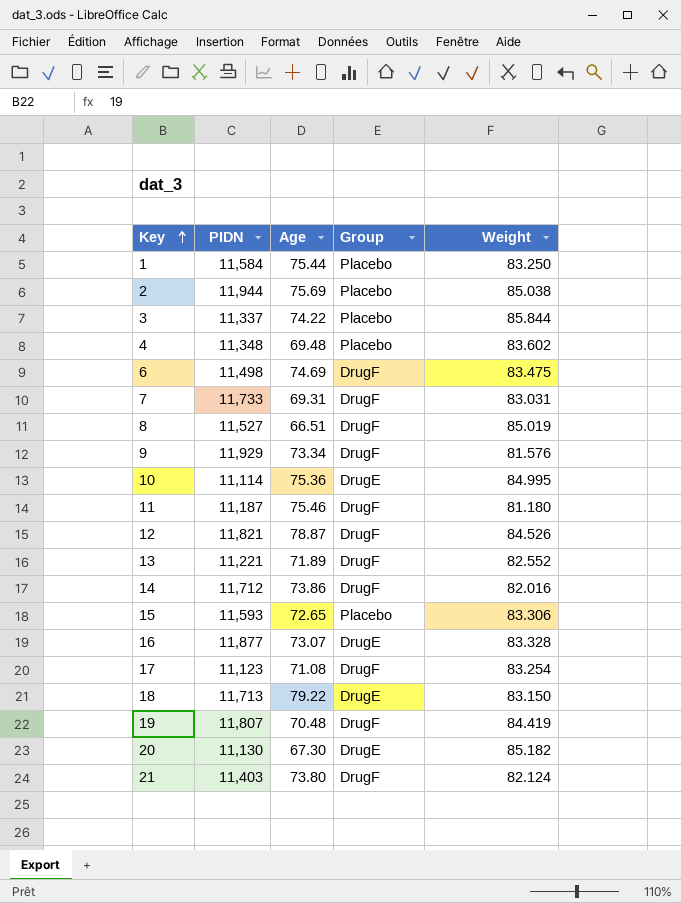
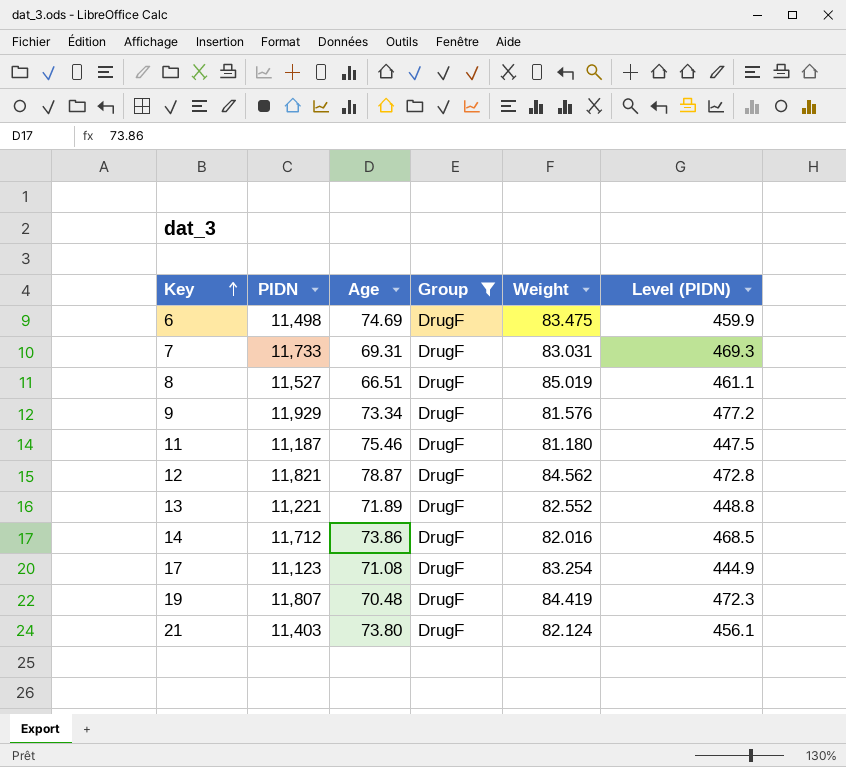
filter: none -> Group = DrugF
column Level (PIDN) | formula: none -> [PIDN] * 0.04
12 | Weight: 84.526 -> 84.562

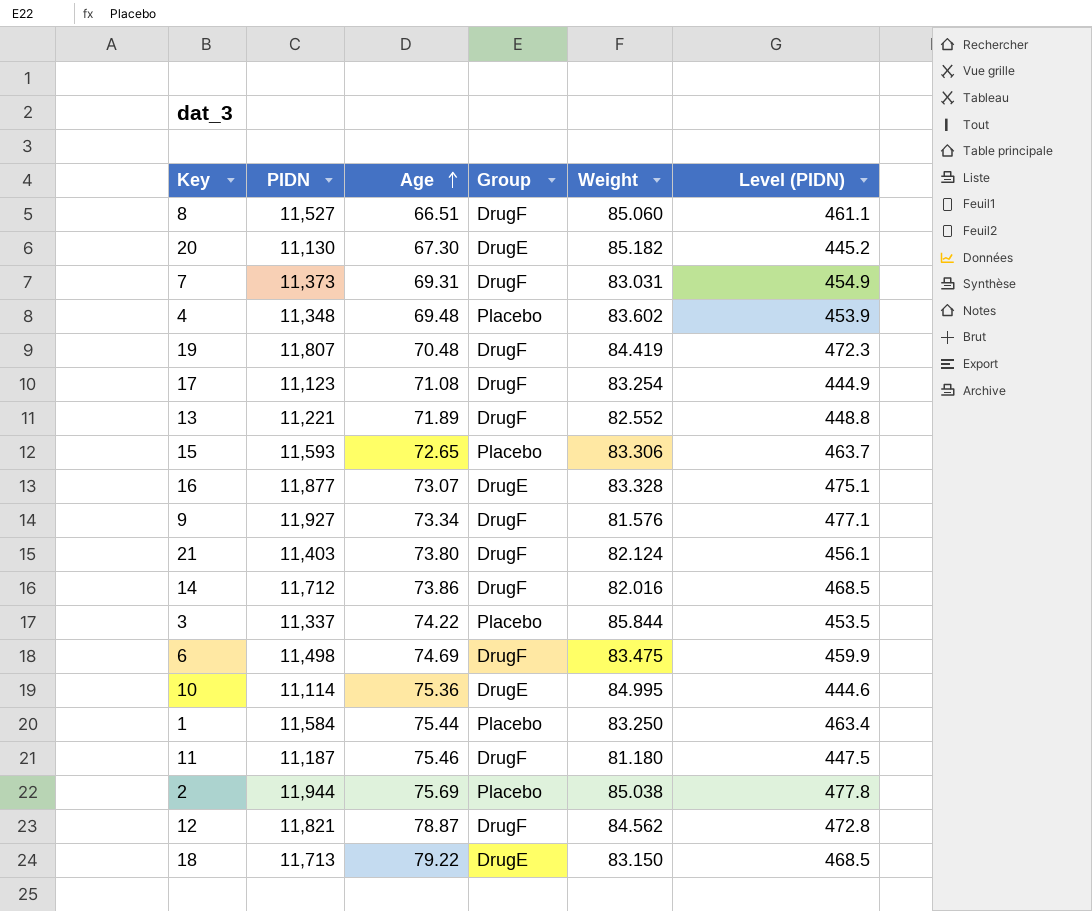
filter: Group = DrugF -> none
row order: Key ascending -> Age ascending
8 | Weight: 85.019 -> 85.060
7 | PIDN: 11,733 -> 11,373
7 | Level (PIDN): 469.3 -> 454.9
9 | PIDN: 11,929 -> 11,927
9 | Level (PIDN): 477.2 -> 477.1

